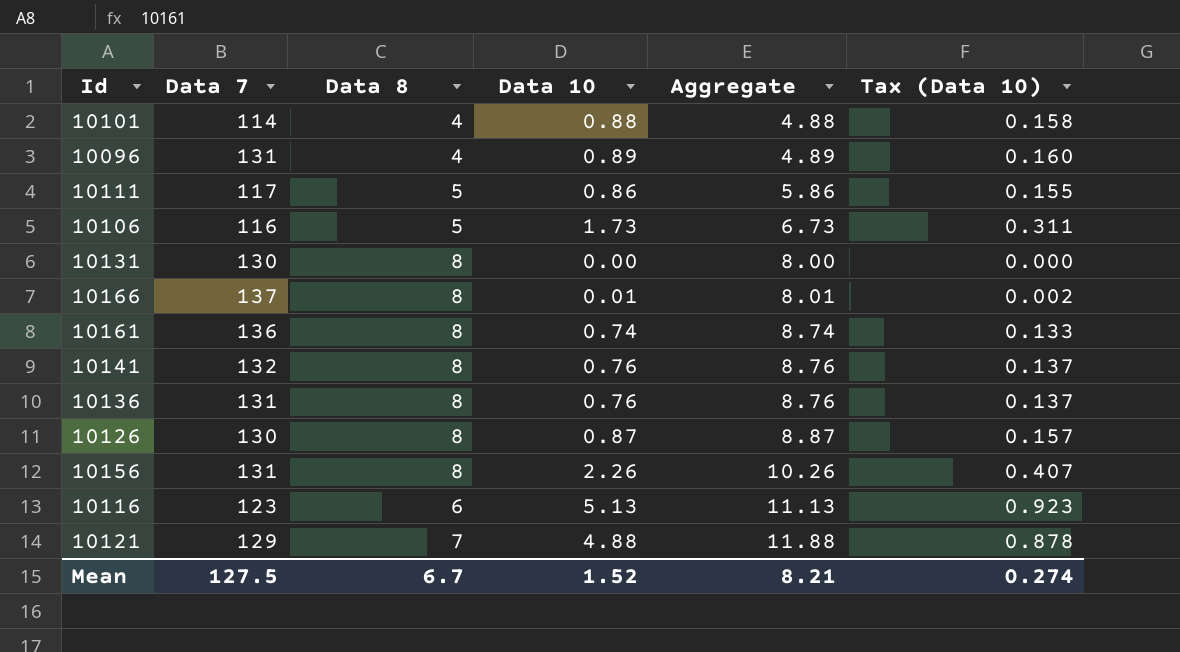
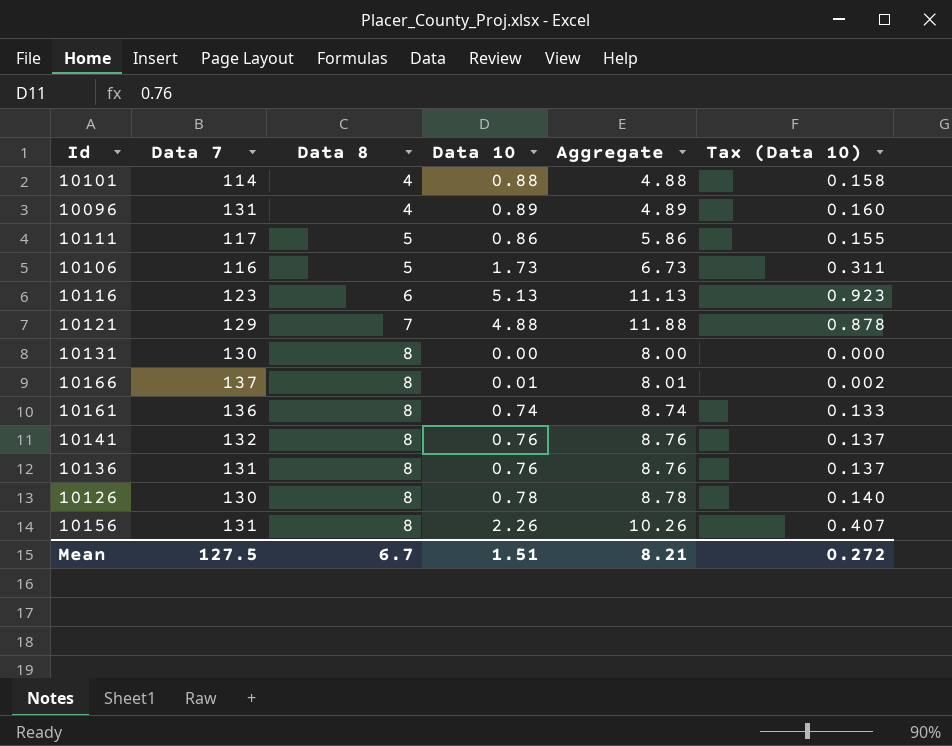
row order: Aggregate ascending -> Data 8 ascending
10126 | Data 10: 0.87 -> 0.78
10126 | Aggregate: 8.87 -> 8.78
10126 | Tax (Data 10): 0.157 -> 0.140
Mean | Data 10: 1.52 -> 1.51
Mean | Tax (Data 10): 0.274 -> 0.272

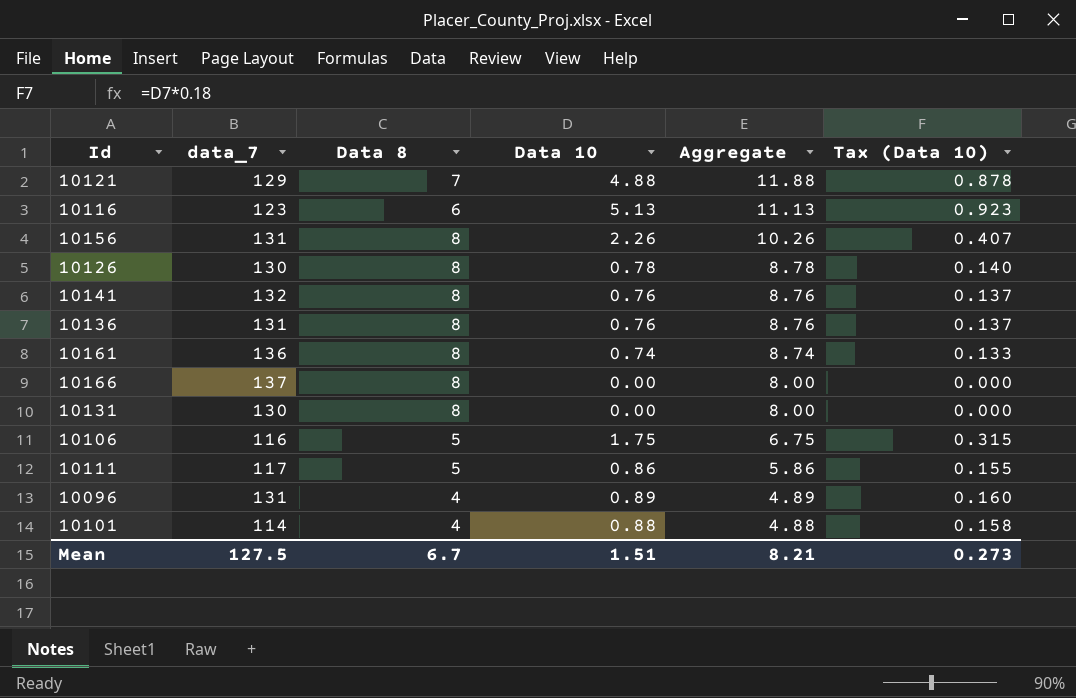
row order: Data 8 ascending -> Aggregate descending
column name: Data 7 -> data_7
10166 | Data 10: 0.01 -> 0.00
10166 | Aggregate: 8.01 -> 8.00
10166 | Tax (Data 10): 0.002 -> 0.000
10106 | Data 10: 1.73 -> 1.75
10106 | Aggregate: 6.73 -> 6.75
10106 | Tax (Data 10): 0.311 -> 0.315
Mean | Tax (Data 10): 0.272 -> 0.273

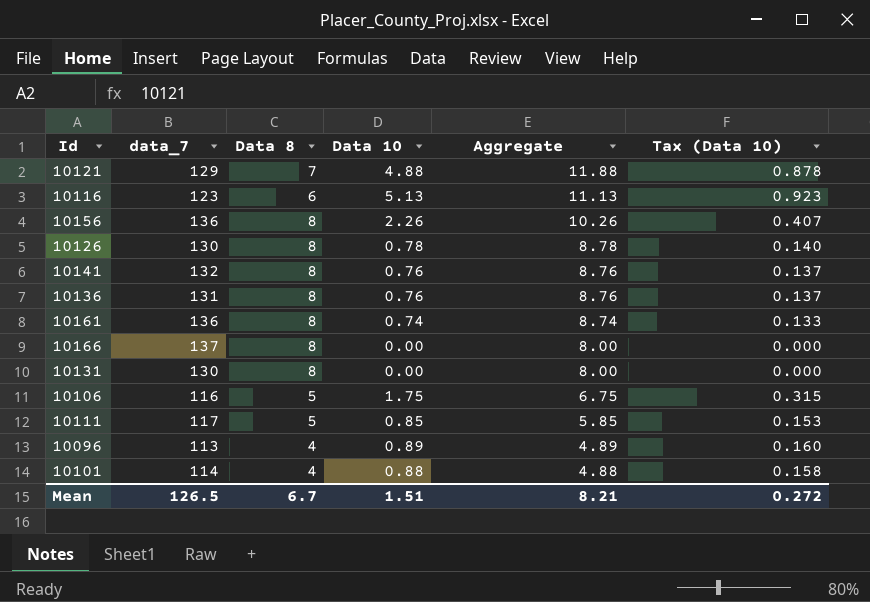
10156 | data_7: 131 -> 136
10111 | Data 10: 0.86 -> 0.85
10111 | Aggregate: 5.86 -> 5.85
10111 | Tax (Data 10): 0.155 -> 0.153
10096 | data_7: 131 -> 113
Mean | data_7: 127.5 -> 126.5
Mean | Tax (Data 10): 0.273 -> 0.272

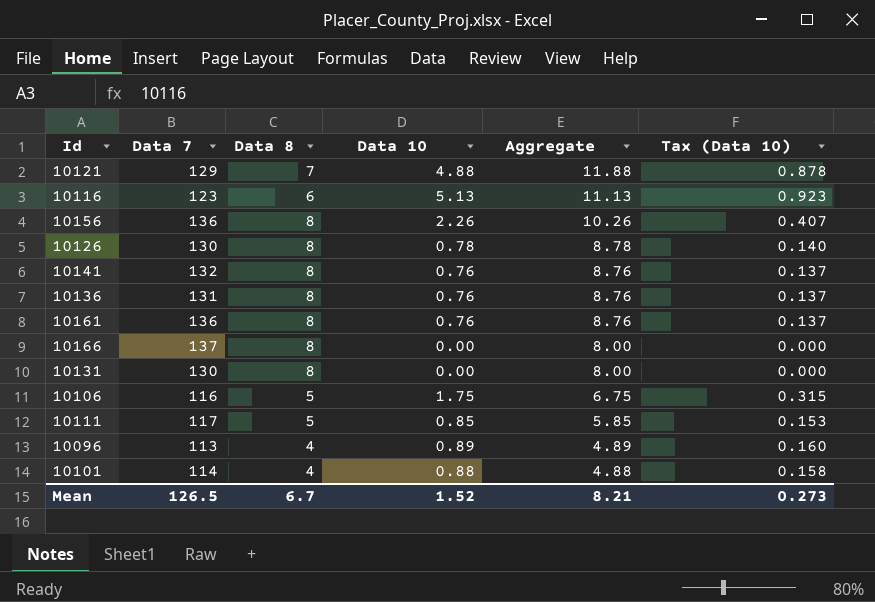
column name: data_7 -> Data 7
10161 | Data 10: 0.74 -> 0.76
10161 | Aggregate: 8.74 -> 8.76
10161 | Tax (Data 10): 0.133 -> 0.137
Mean | Data 10: 1.51 -> 1.52
Mean | Tax (Data 10): 0.272 -> 0.273

